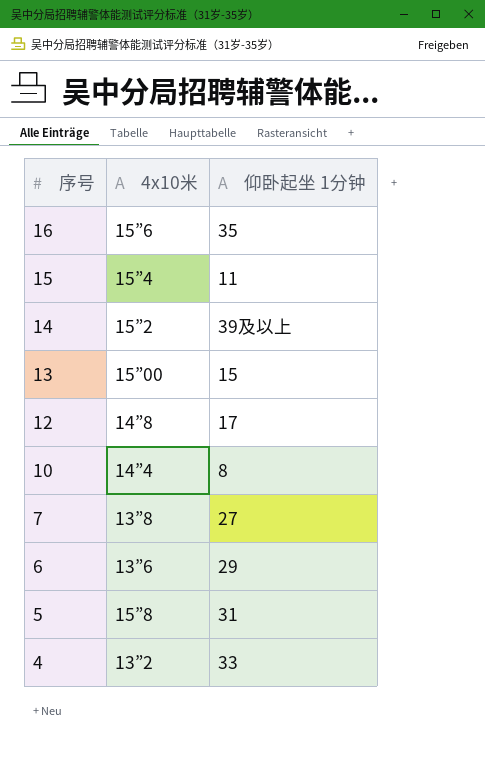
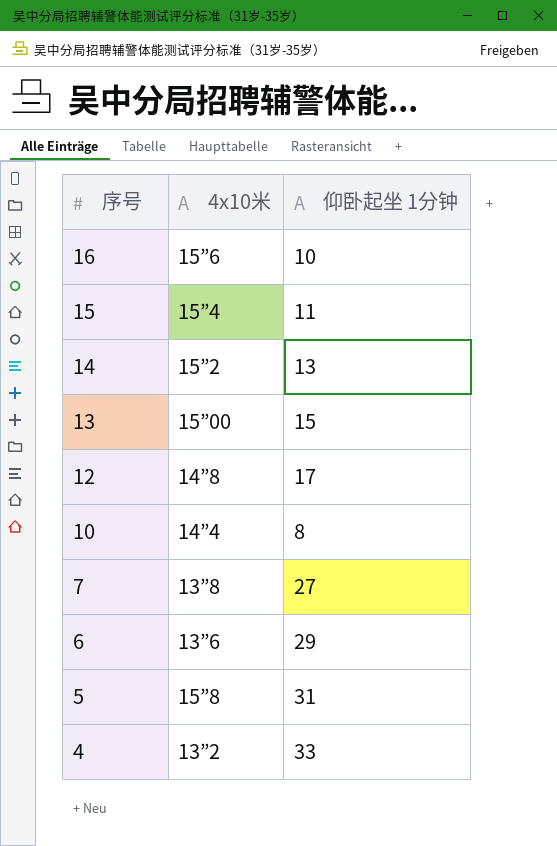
16 | 仰卧起坐 1分钟: 35 -> 10
14 | 仰卧起坐 1分钟: 39及以上 -> 13

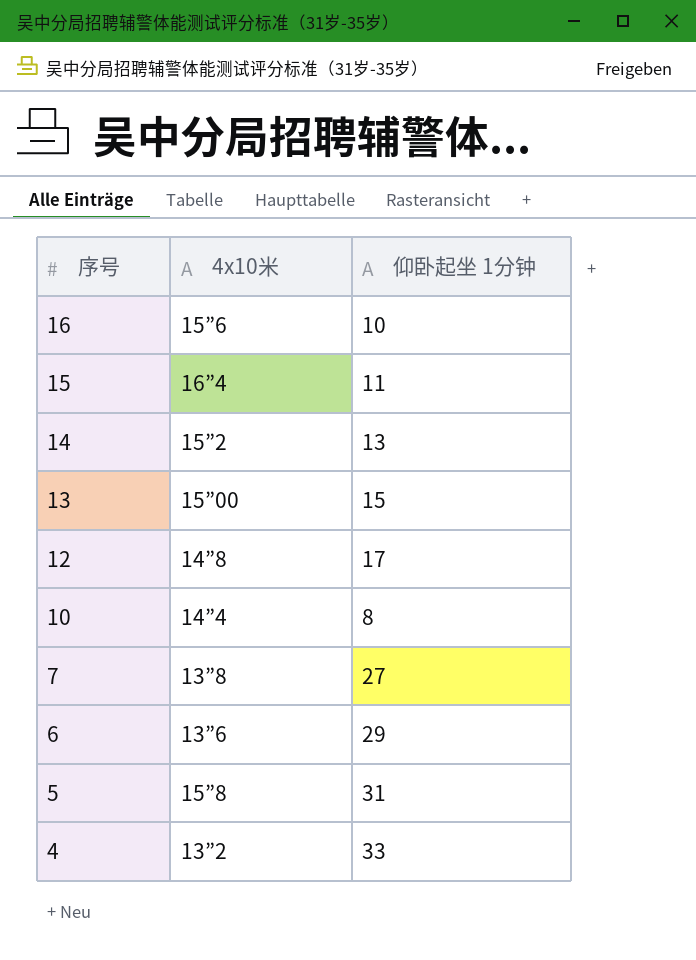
15 | 4x10米: 15”4 -> 16”4

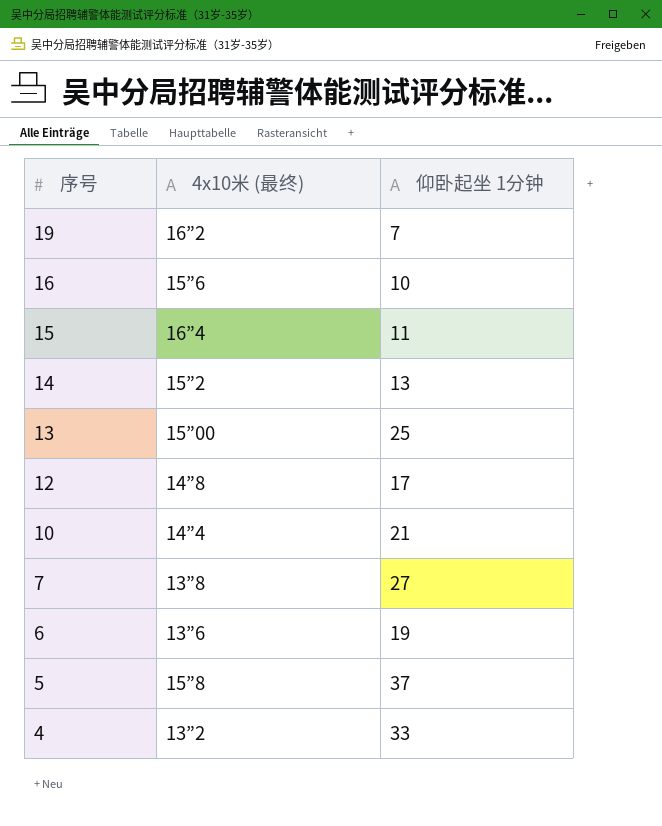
column name: 4x10米 -> 4x10米 (最终)
row 19: none -> 16”2 | 7
13 | 仰卧起坐 1分钟: 15 -> 25
10 | 仰卧起坐 1分钟: 8 -> 21
6 | 仰卧起坐 1分钟: 29 -> 19
5 | 仰卧起坐 1分钟: 31 -> 37

